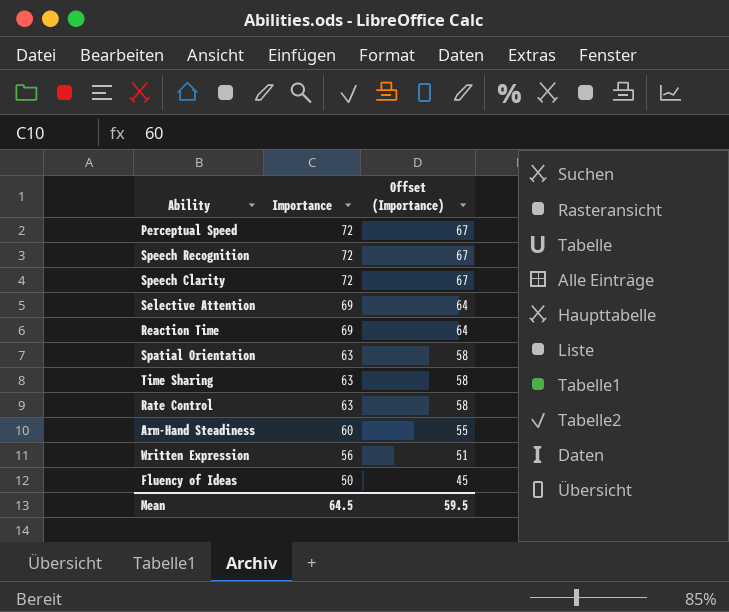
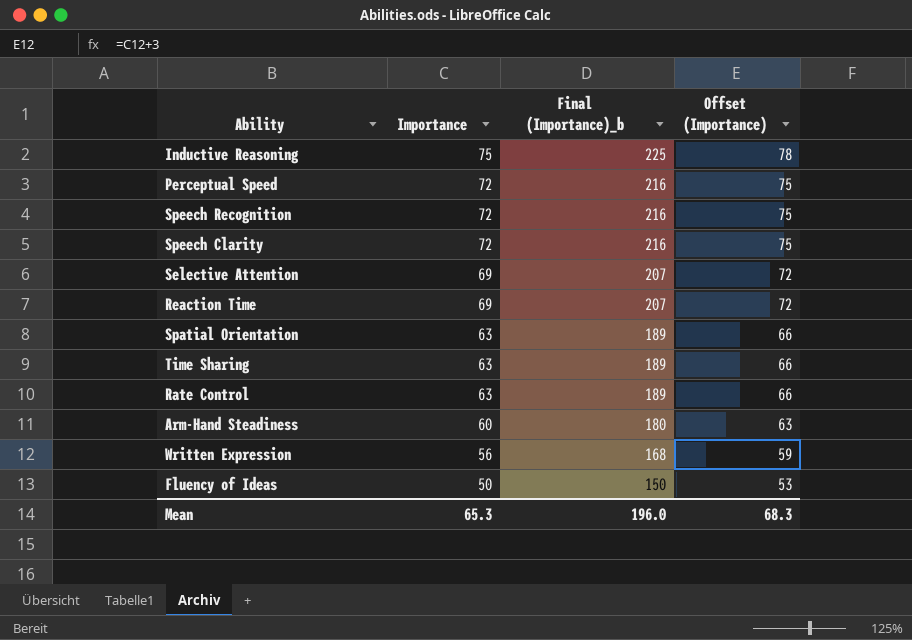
column Final (Importance)_b | formula: none -> [Importance] * 3
column Offset (Importance) | formula: [Importance] - 5 -> [Importance] + 3
row Inductive Reasoning: none -> 75 | 225 | 78
Mean | Importance: 64.5 -> 65.3
Mean | Offset (Importance): 59.5 -> 68.3

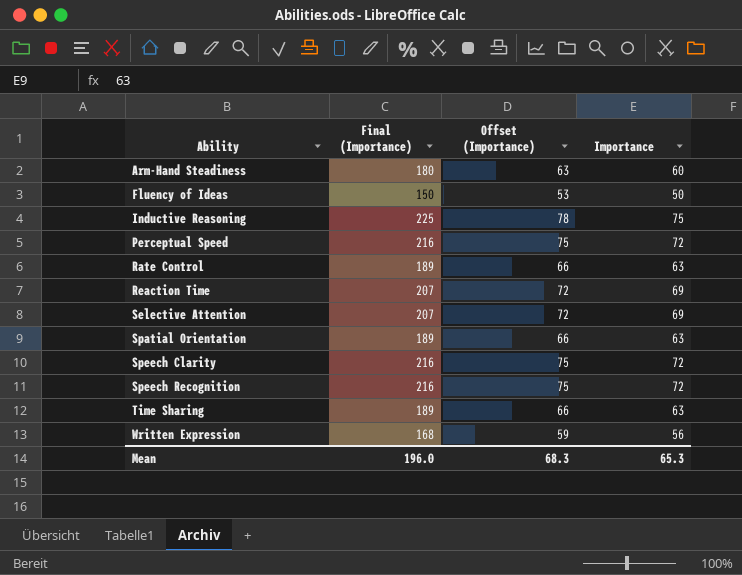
row order: Importance descending -> Ability ascending
column name: Final (Importance)_b -> Final (Importance)
column Importance | position: 2 -> 4

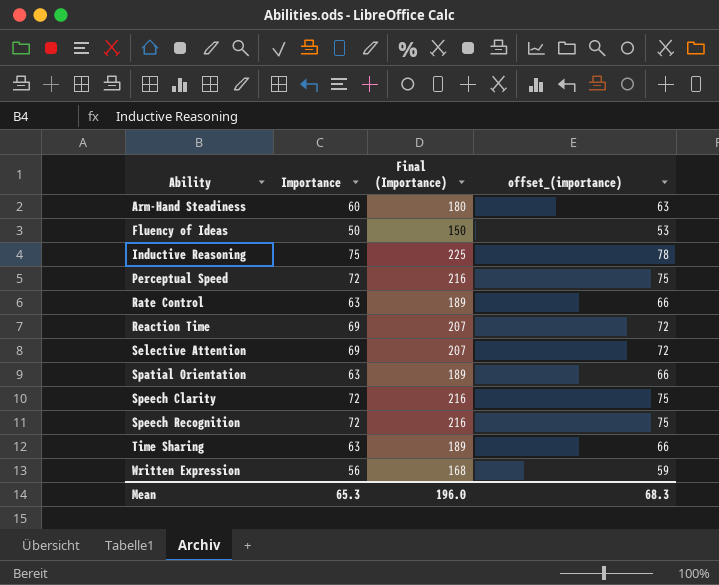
column Importance | position: 4 -> 2
column name: Offset (Importance) -> offset_(importance)

